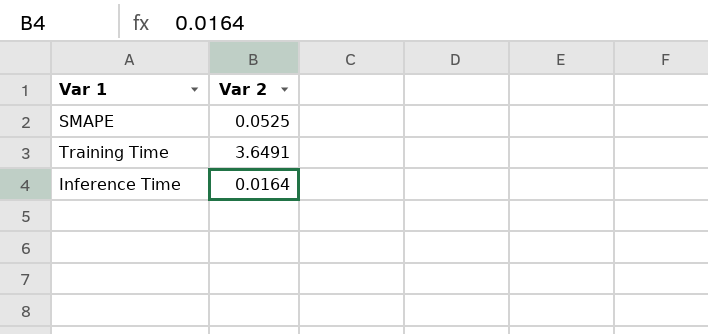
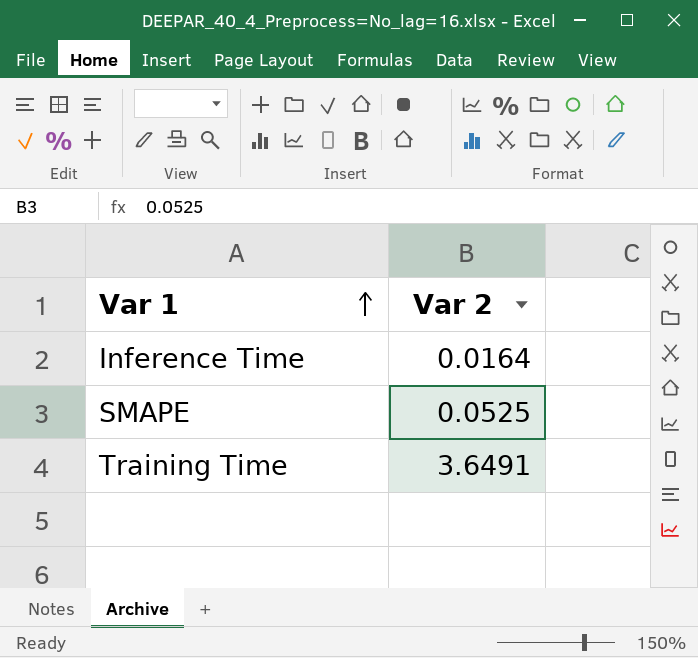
row order: none -> Var 1 ascending

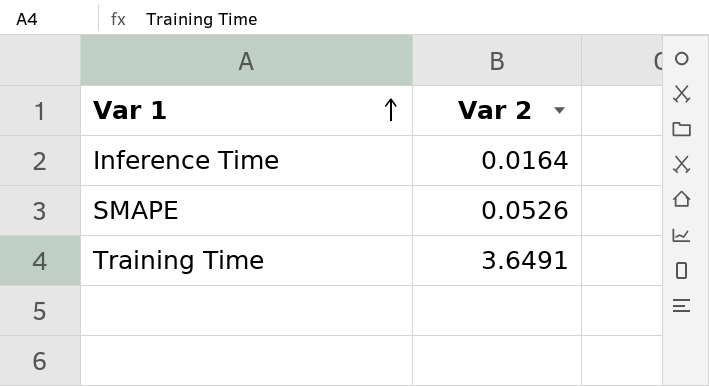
SMAPE | Var 2: 0.0525 -> 0.0526

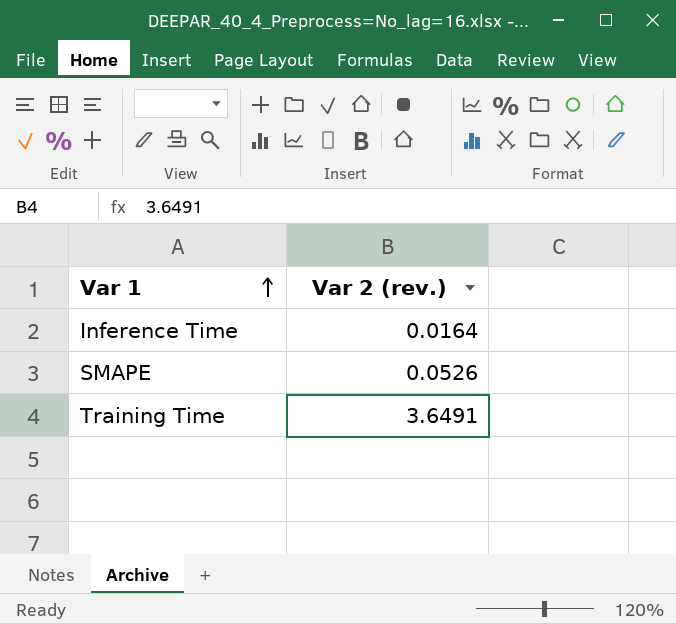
column name: Var 2 -> Var 2 (rev.)

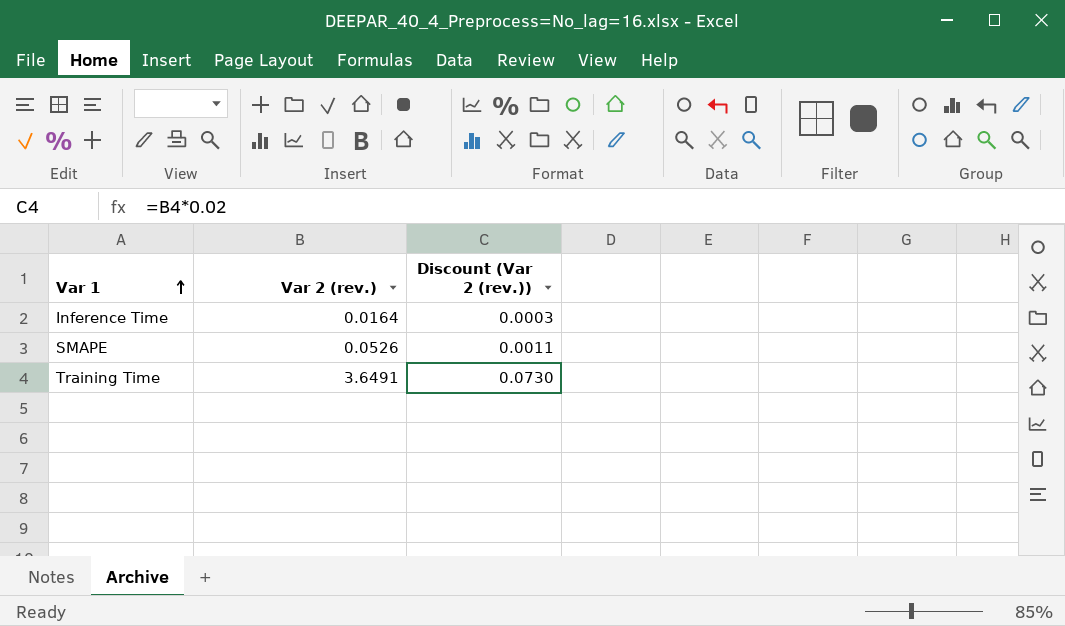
column Discount (Var 2 (rev.)) | formula: none -> [Var 2 (rev.)] * 0.02

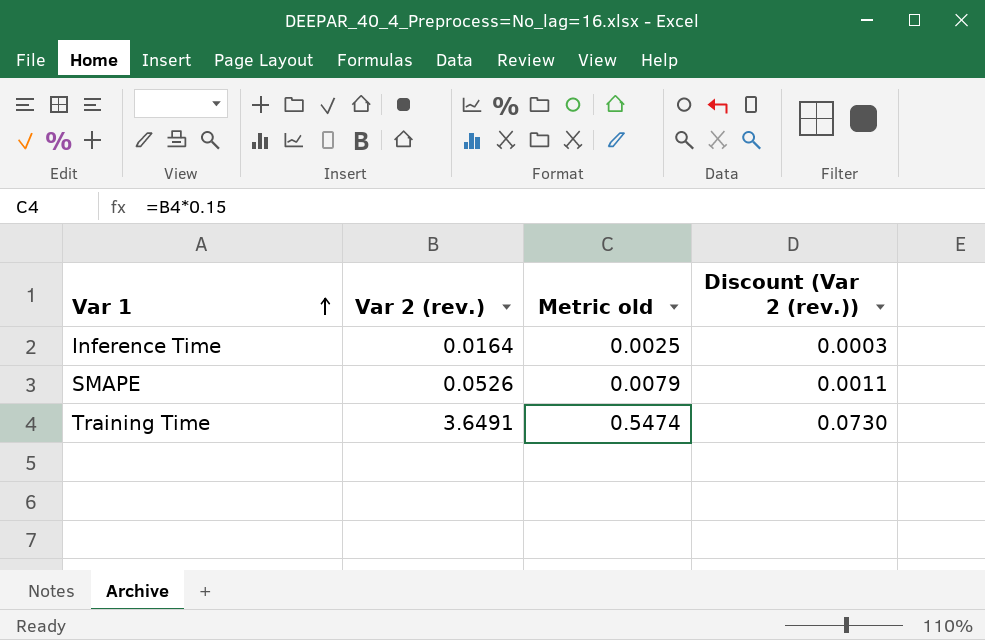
column Metric old | formula: none -> [Var 2 (rev.)] * 0.15

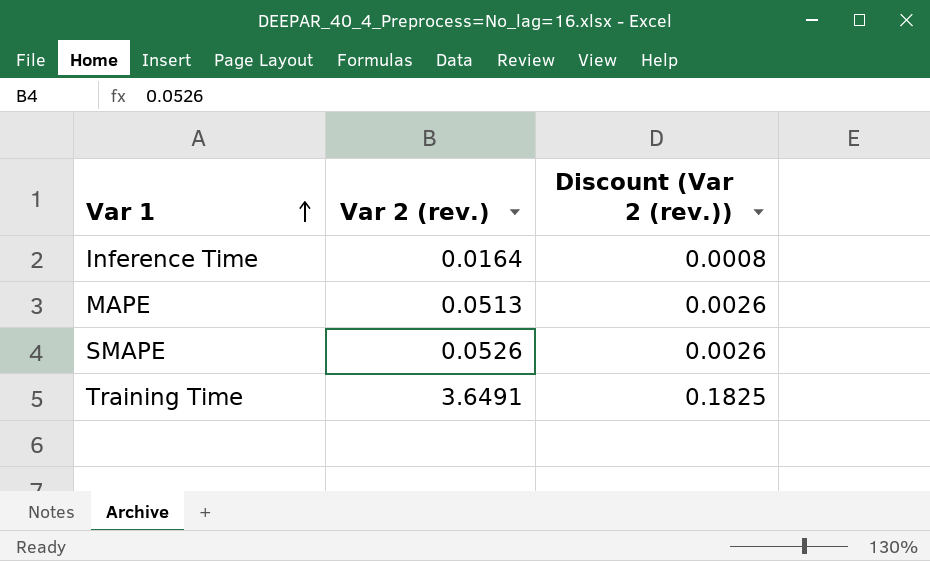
column Metric old | formula: [Var 2 (rev.)] * 0.15 -> none
column Discount (Var 2 (rev.)) | formula: [Var 2 (rev.)] * 0.02 -> [Var 2 (rev.)] * 0.05
row MAPE: none -> 0.0513 | 0.0026

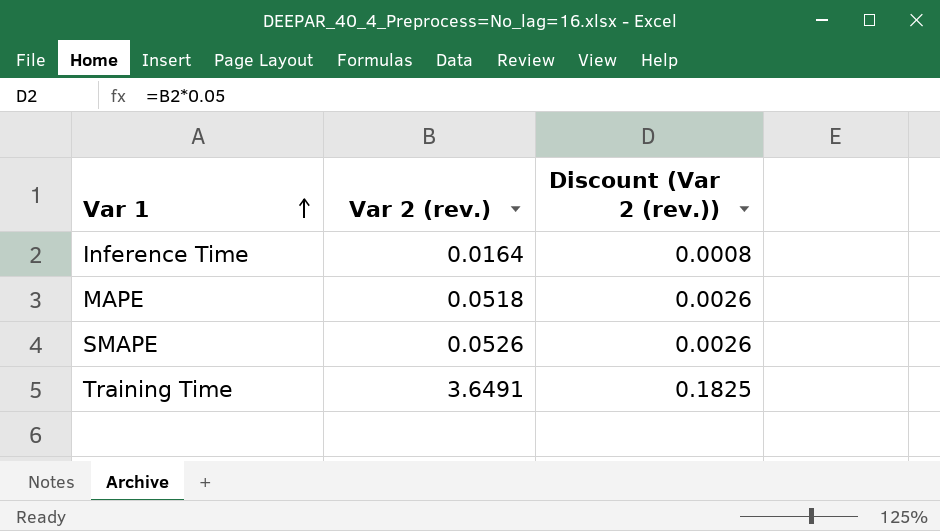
MAPE | Var 2 (rev.): 0.0513 -> 0.0518

